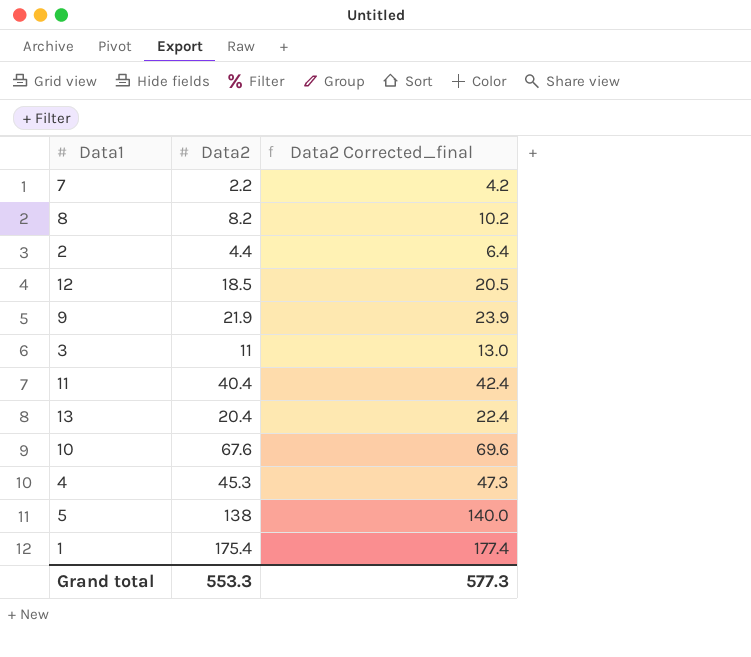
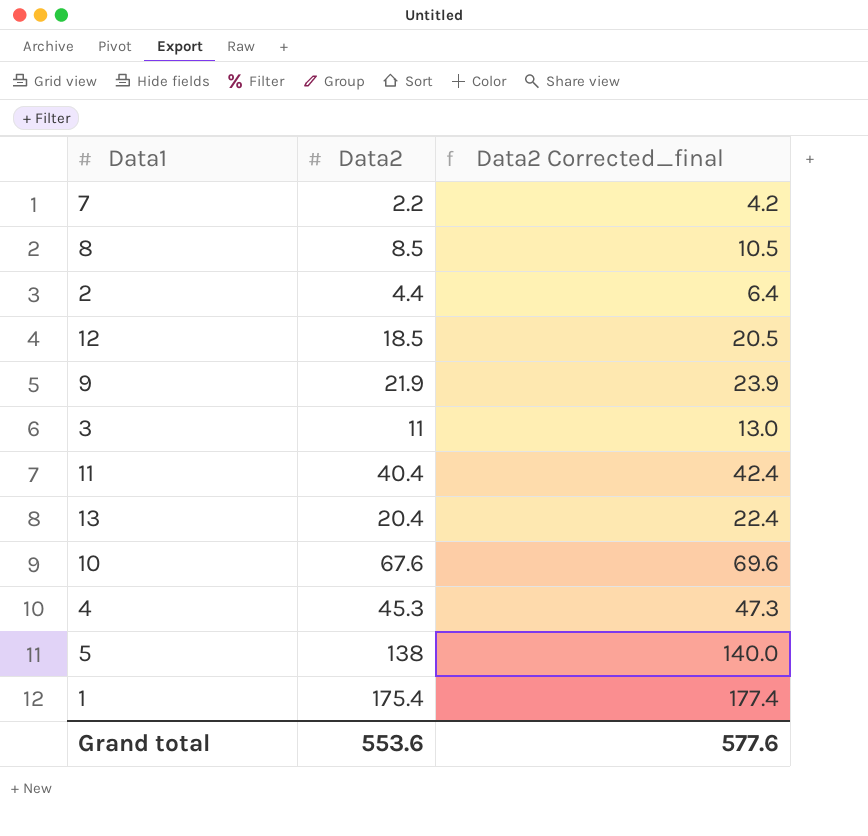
8 | Data2: 8.2 -> 8.5
8 | Data2 Corrected_final: 10.2 -> 10.5
Grand total | Data2: 553.3 -> 553.6
Grand total | Data2 Corrected_final: 577.3 -> 577.6

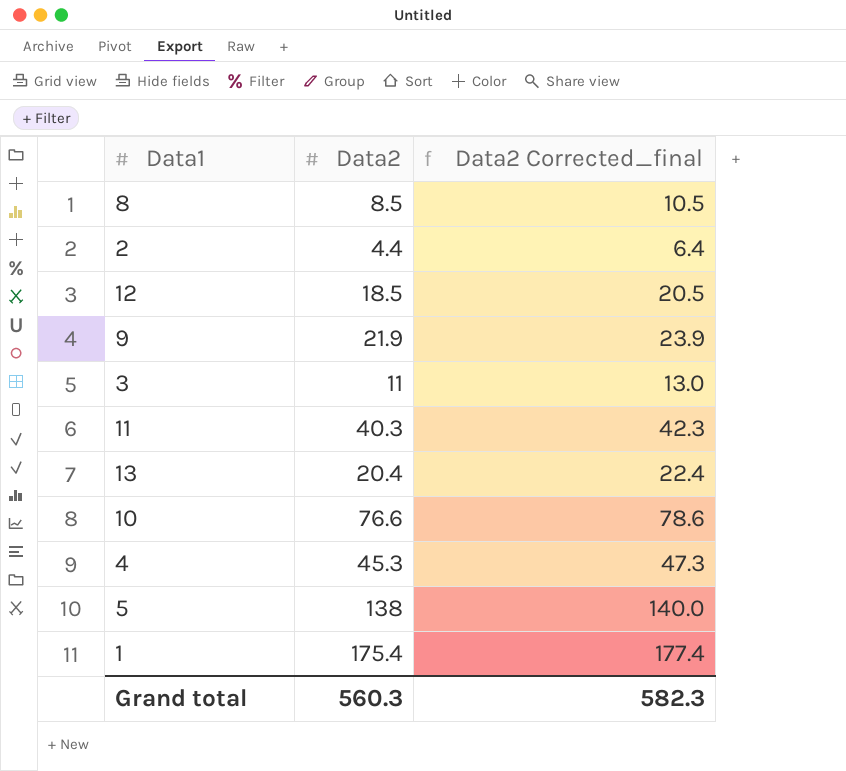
row 7: 2.2 | 4.2 -> none
11 | Data2: 40.4 -> 40.3
11 | Data2 Corrected_final: 42.4 -> 42.3
10 | Data2: 67.6 -> 76.6
10 | Data2 Corrected_final: 69.6 -> 78.6
Grand total | Data2: 553.6 -> 560.3
Grand total | Data2 Corrected_final: 577.6 -> 582.3

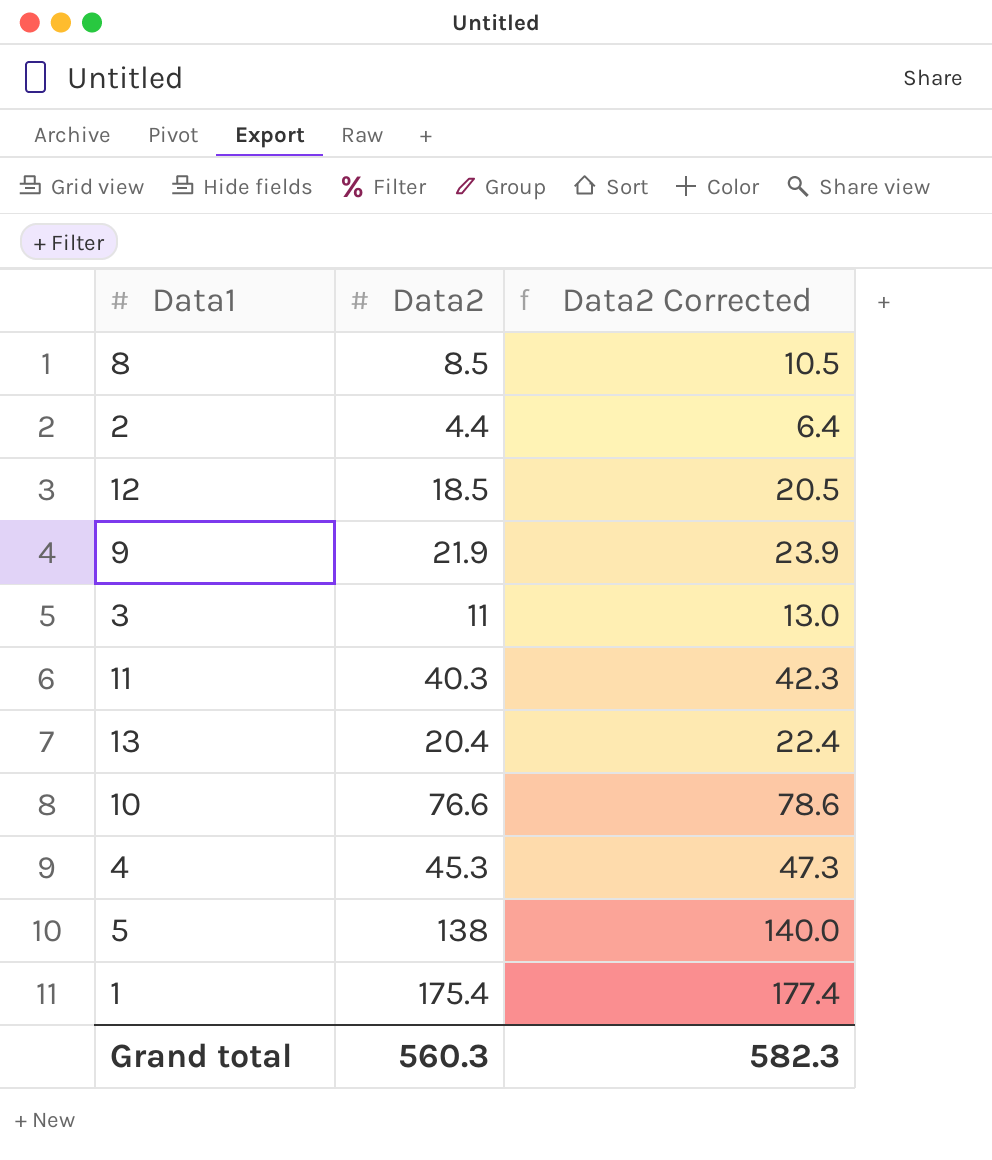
column name: Data2 Corrected_final -> Data2 Corrected

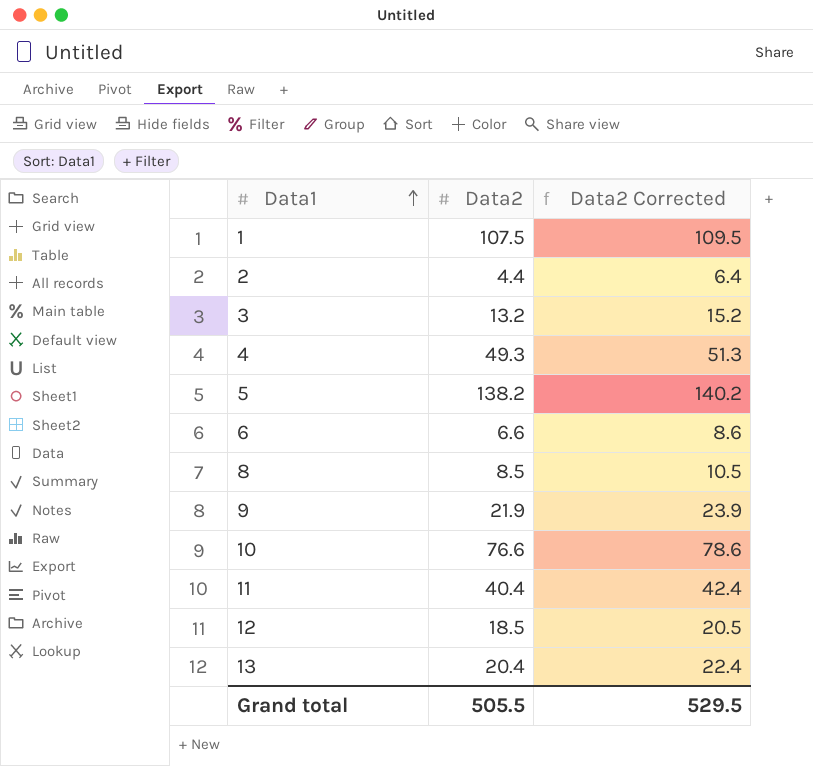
row order: none -> Data1 ascending
1 | Data2: 175.4 -> 107.5
1 | Data2 Corrected: 177.4 -> 109.5
3 | Data2: 11 -> 13.2
3 | Data2 Corrected: 13.0 -> 15.2
4 | Data2: 45.3 -> 49.3
4 | Data2 Corrected: 47.3 -> 51.3
5 | Data2: 138 -> 138.2
5 | Data2 Corrected: 140.0 -> 140.2
row 6: none -> 6.6 | 8.6
11 | Data2: 40.3 -> 40.4
11 | Data2 Corrected: 42.3 -> 42.4
Grand total | Data2: 560.3 -> 505.5
Grand total | Data2 Corrected: 582.3 -> 529.5

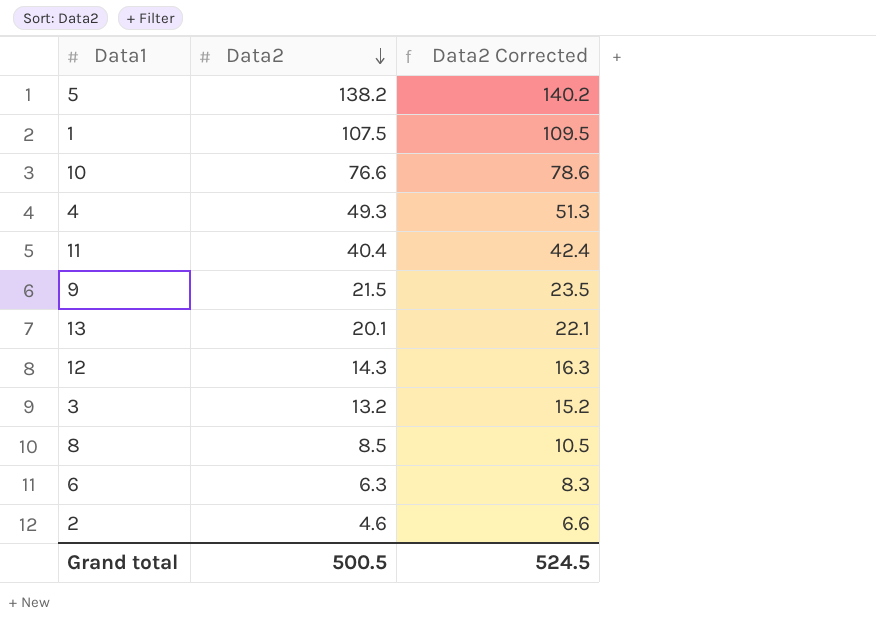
row order: Data1 ascending -> Data2 descending
9 | Data2: 21.9 -> 21.5
9 | Data2 Corrected: 23.9 -> 23.5
13 | Data2: 20.4 -> 20.1
13 | Data2 Corrected: 22.4 -> 22.1
12 | Data2: 18.5 -> 14.3
12 | Data2 Corrected: 20.5 -> 16.3
6 | Data2: 6.6 -> 6.3
6 | Data2 Corrected: 8.6 -> 8.3
2 | Data2: 4.4 -> 4.6
2 | Data2 Corrected: 6.4 -> 6.6
Grand total | Data2: 505.5 -> 500.5
Grand total | Data2 Corrected: 529.5 -> 524.5

